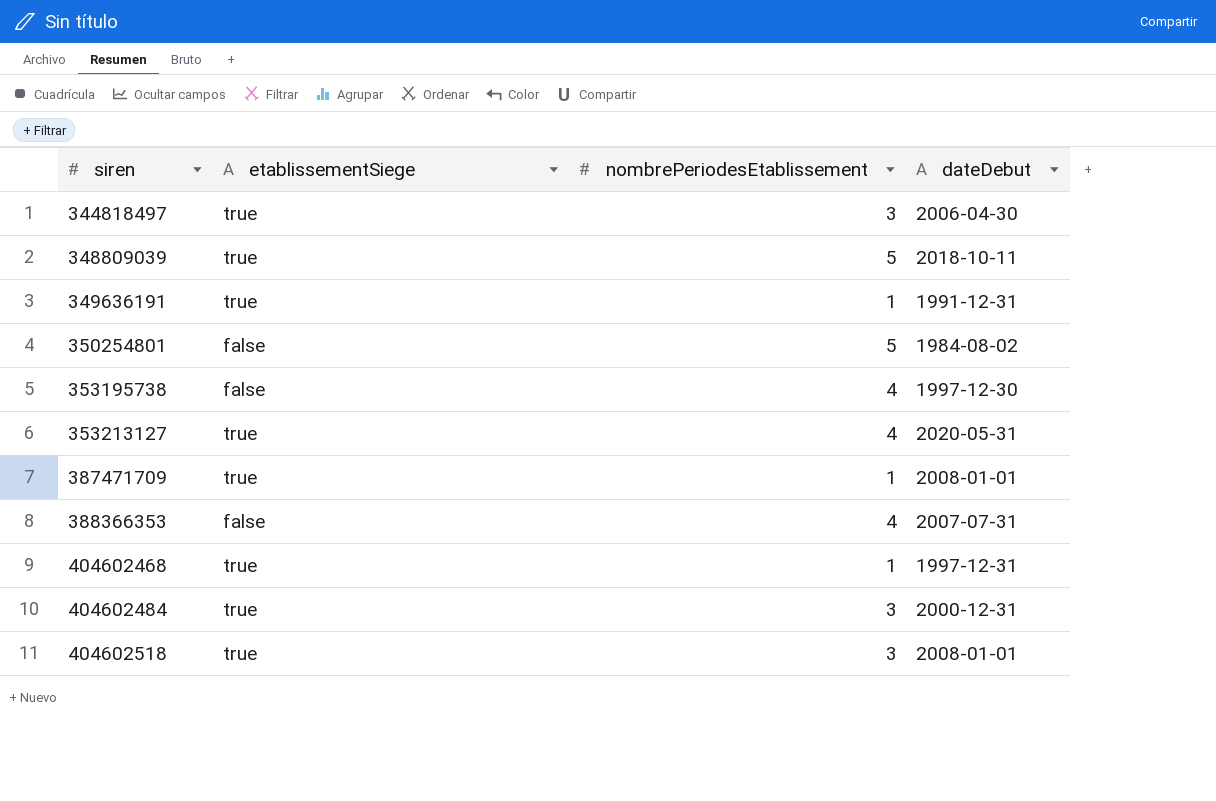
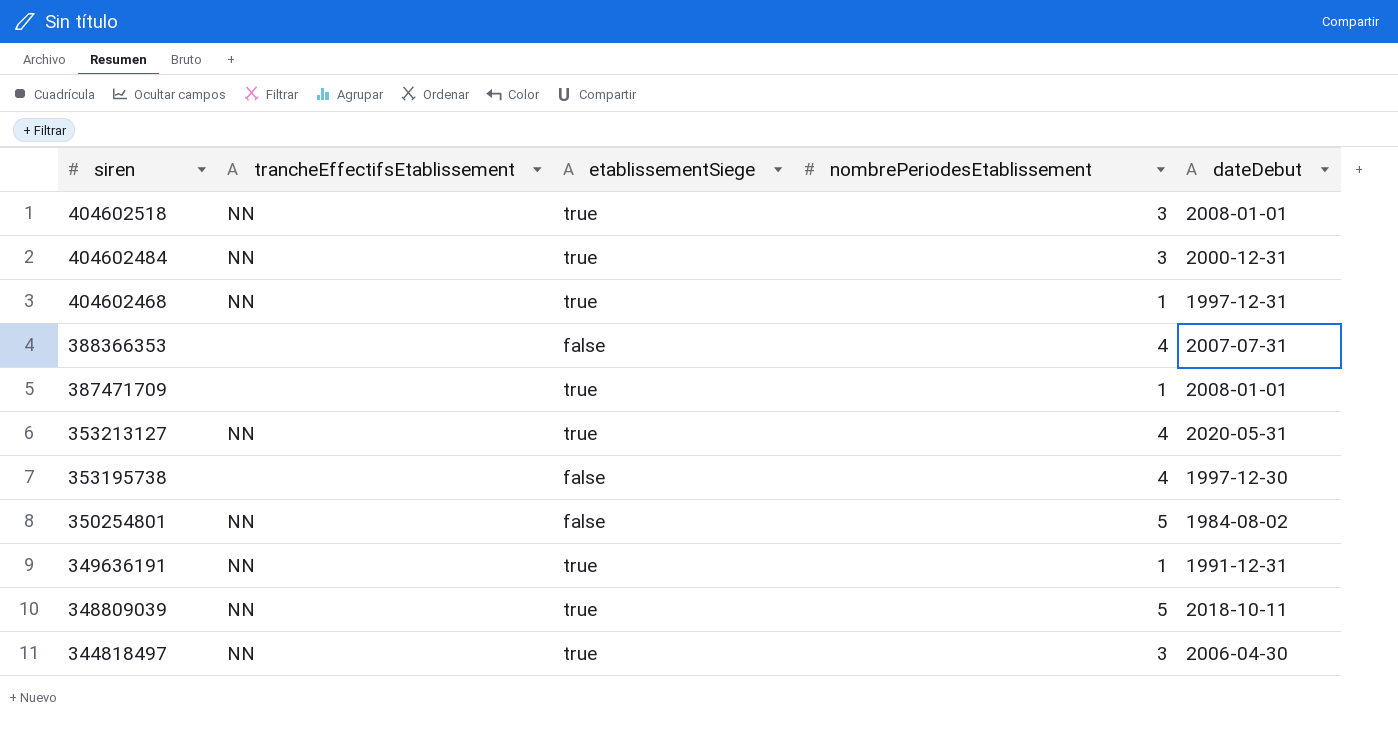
row order: siren ascending -> siren descending
column trancheEffectifsEtablissement | position: none -> 2

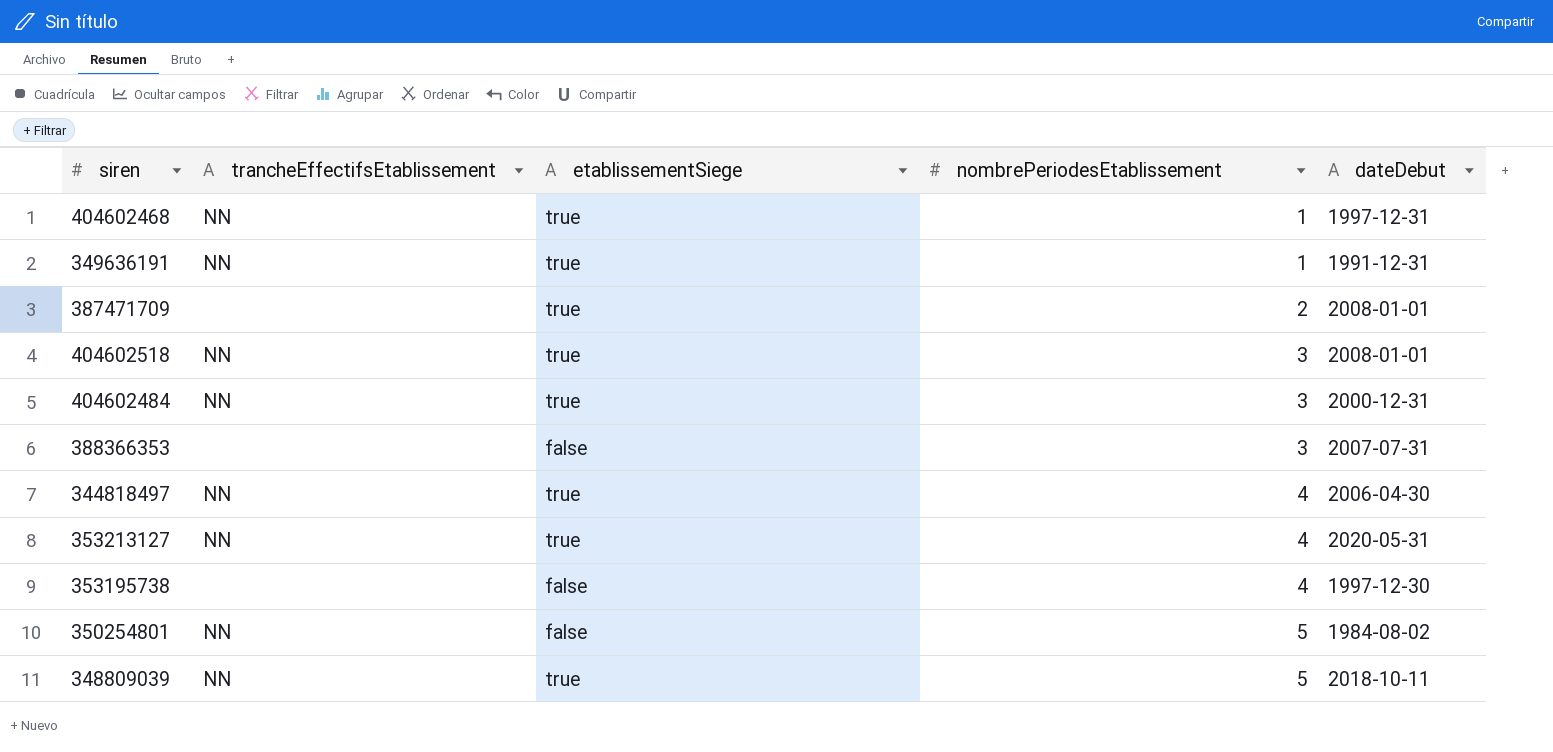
row order: siren descending -> nombrePeriodesEtablissement ascending
387471709 | nombrePeriodesEtablissement: 1 -> 2
388366353 | nombrePeriodesEtablissement: 4 -> 3
344818497 | nombrePeriodesEtablissement: 3 -> 4

